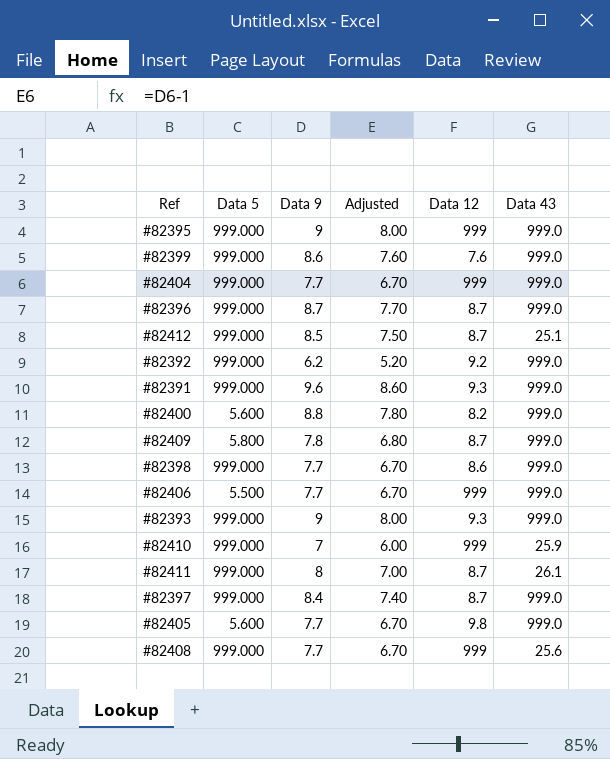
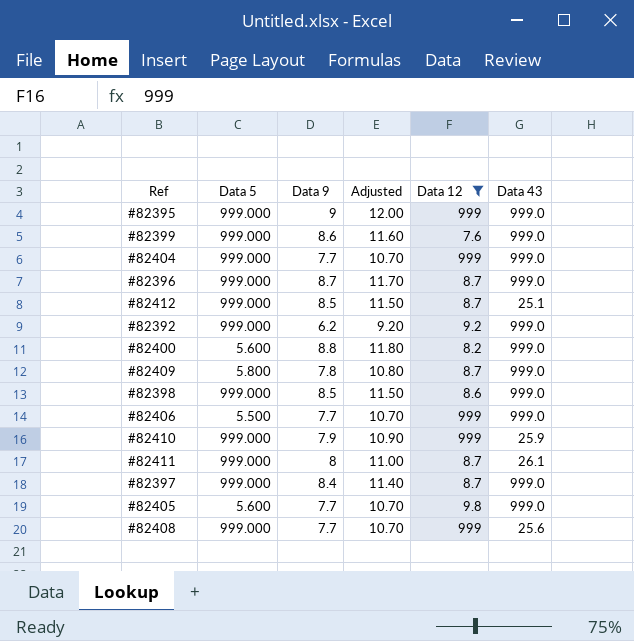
filter: none -> Data 12 != 9.3
column Adjusted | formula: [Data 9] - 1 -> [Data 9] + 3
#82398 | Data 9: 7.7 -> 8.5
#82410 | Data 9: 7 -> 7.9

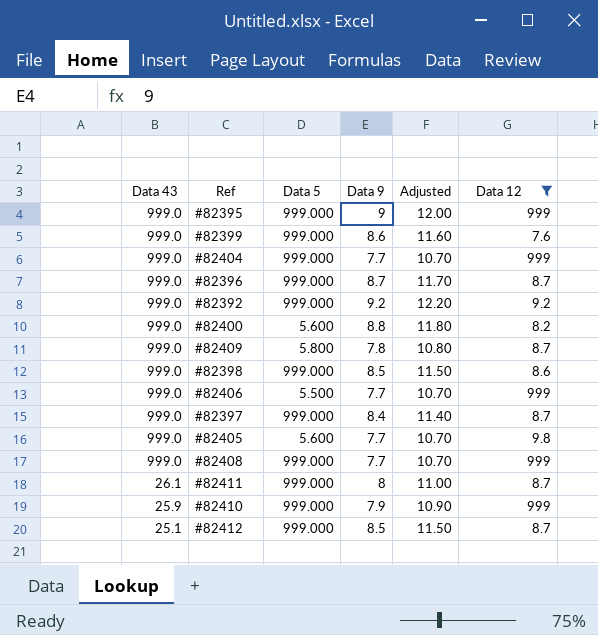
row order: none -> Data 43 descending
column Data 43 | position: 6 -> 1
#82392 | Data 9: 6.2 -> 9.2
#82392 | Adjusted: 9.20 -> 12.20
#82408 | Data 43: 25.6 -> 999.0

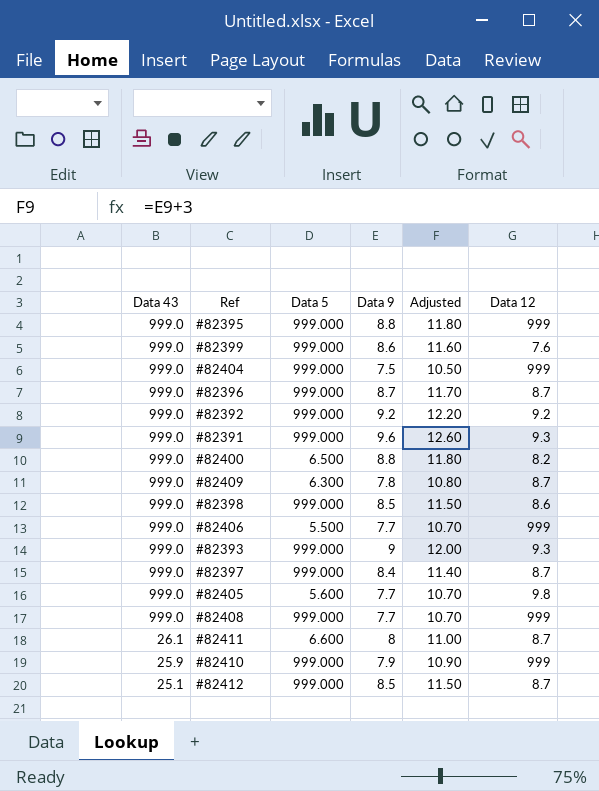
filter: Data 12 != 9.3 -> none
#82395 | Data 9: 9 -> 8.8
#82395 | Adjusted: 12.00 -> 11.80
#82404 | Data 9: 7.7 -> 7.5
#82404 | Adjusted: 10.70 -> 10.50
#82400 | Data 5: 5.600 -> 6.500
#82409 | Data 5: 5.800 -> 6.300
#82411 | Data 5: 999.000 -> 6.600

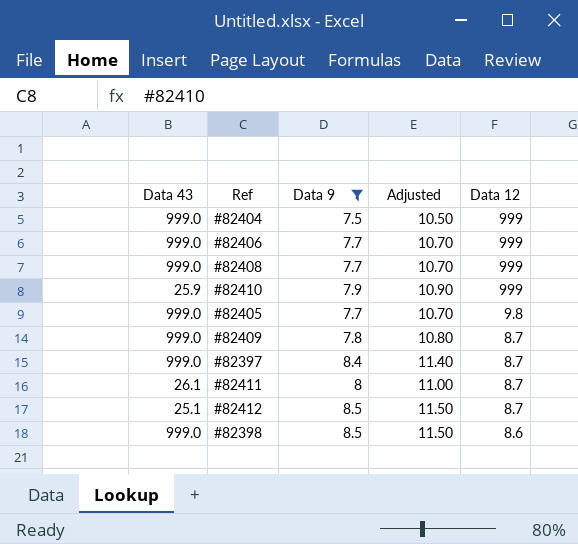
filter: none -> Data 9 <= 8.5
row order: Data 43 descending -> Data 12 descending
column Data 5 | position: 3 -> none

